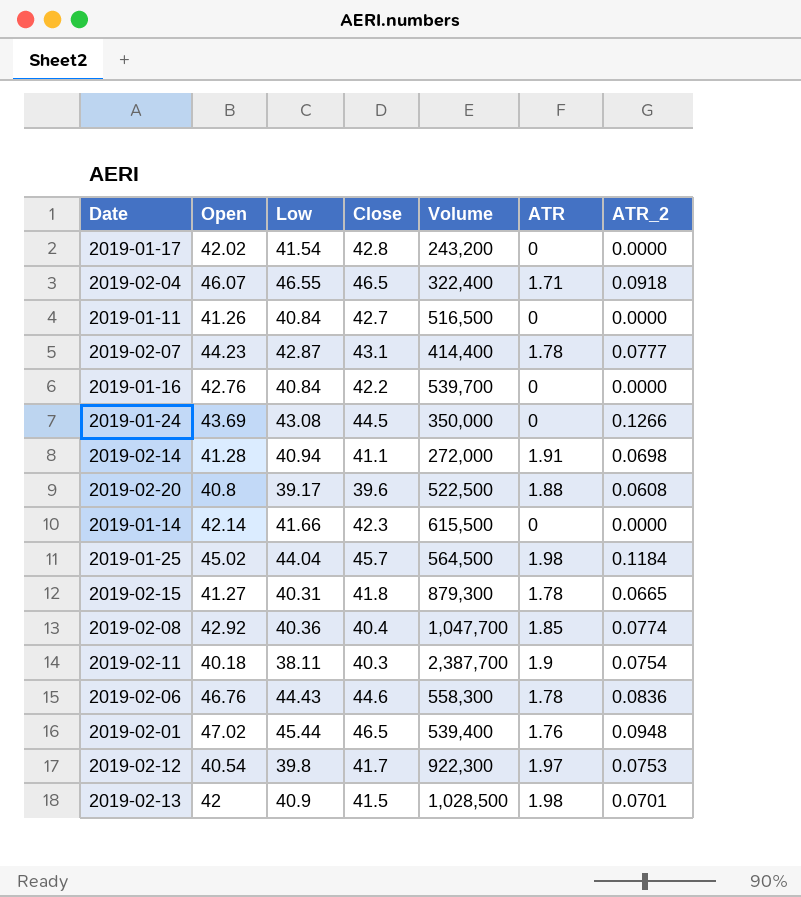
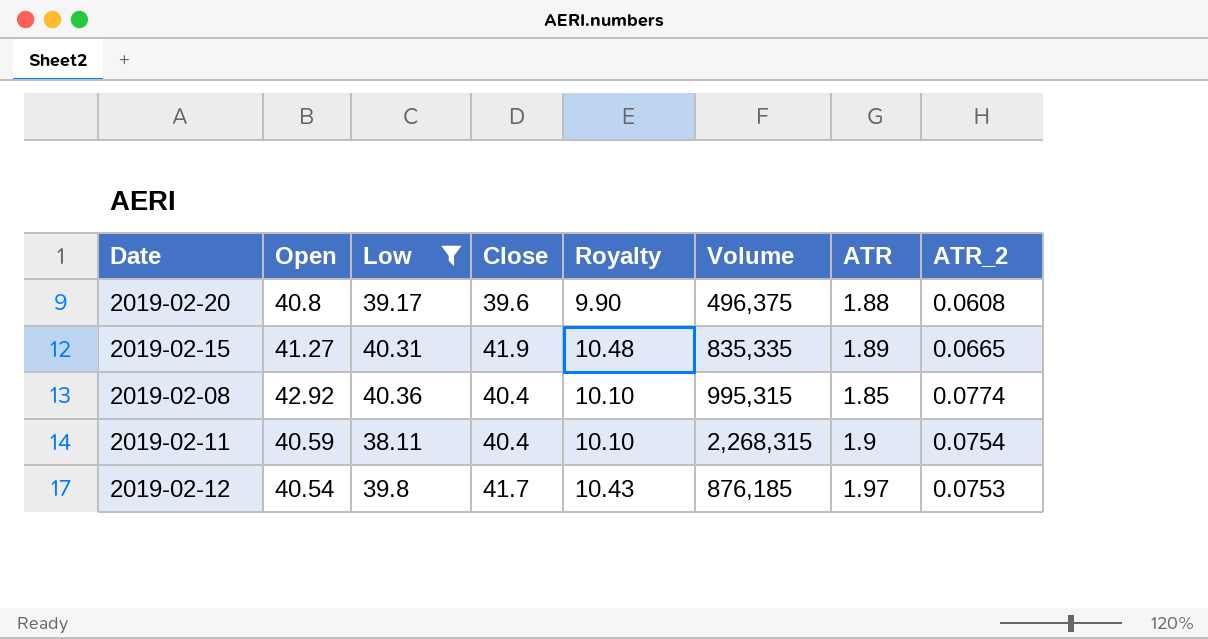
filter: none -> Low <= 40.36
column Royalty | formula: none -> [Close] * 0.25
2019-02-20 | Volume: 522,500 -> 496,375
2019-02-15 | Close: 41.8 -> 41.9
2019-02-15 | Volume: 879,300 -> 835,335
2019-02-15 | ATR: 1.78 -> 1.89
2019-02-08 | Volume: 1,047,700 -> 995,315
2019-02-11 | Open: 40.18 -> 40.59
2019-02-11 | Close: 40.3 -> 40.4
2019-02-11 | Volume: 2,387,700 -> 2,268,315
2019-02-12 | Volume: 922,300 -> 876,185

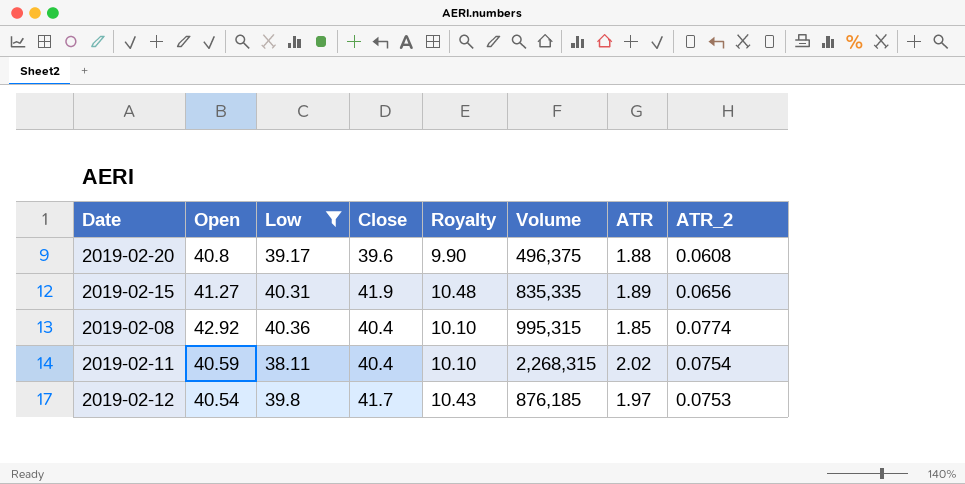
2019-02-15 | ATR_2: 0.0665 -> 0.0656
2019-02-11 | ATR: 1.9 -> 2.02

